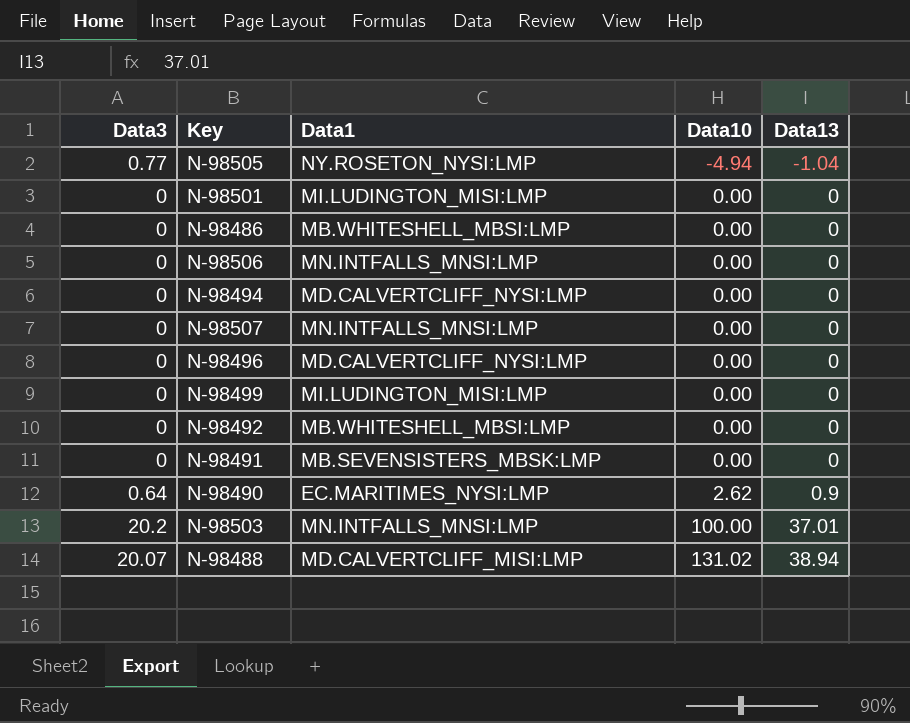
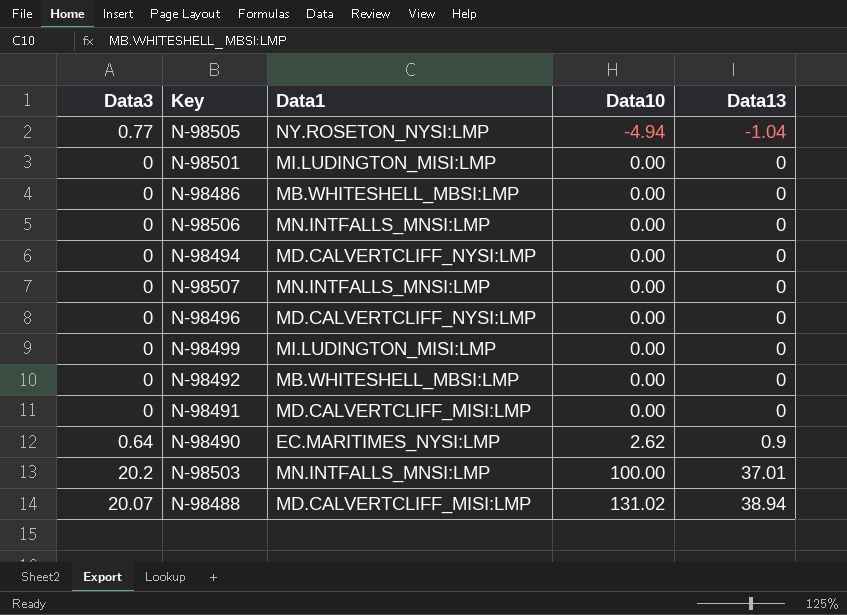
N-98491 | Data1: MB.SEVENSISTERS_MBSK:LMP -> MD.CALVERTCLIFF_MISI:LMP

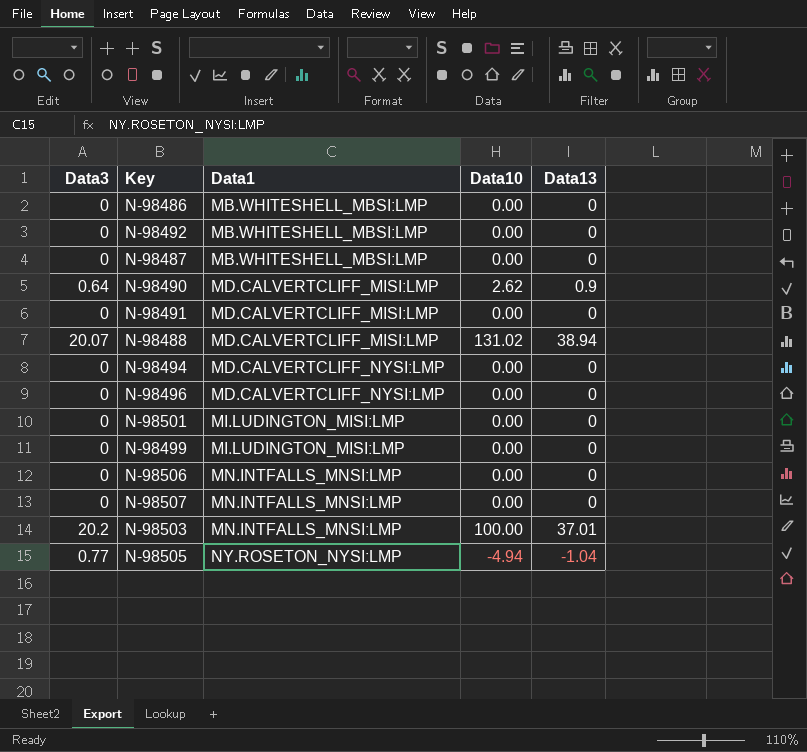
row order: Data10 ascending -> Data1 ascending
row N-98487: none -> 0 | MB.WHITESHELL_MBSI:LMP | 0.00 | 0
N-98490 | Data1: EC.MARITIMES_NYSI:LMP -> MD.CALVERTCLIFF_MISI:LMP

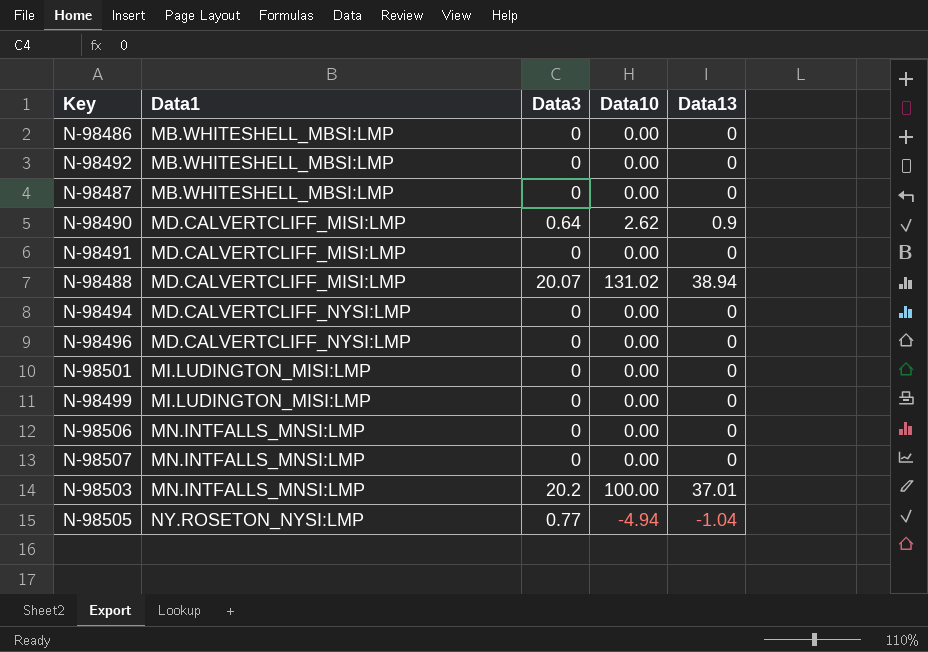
column Data3 | position: 1 -> 3

